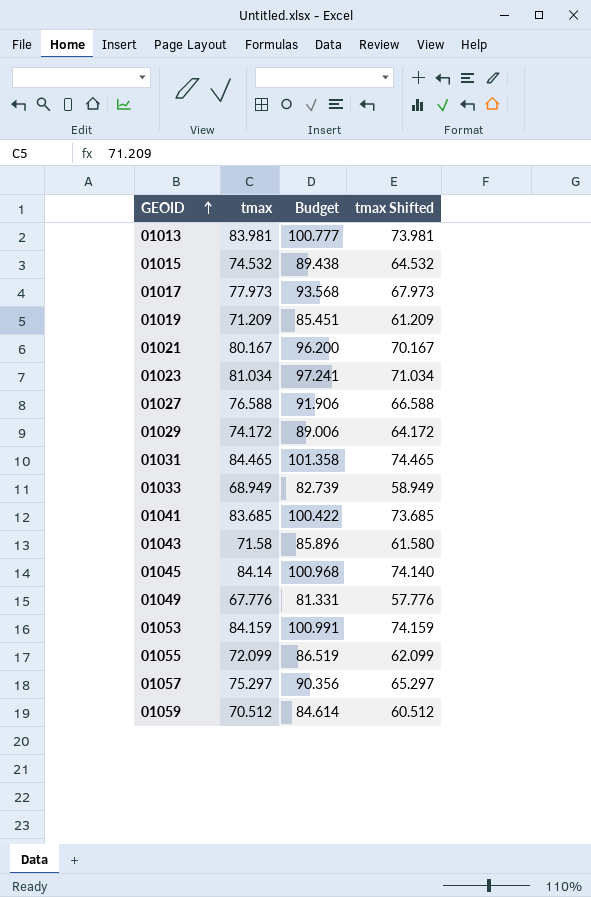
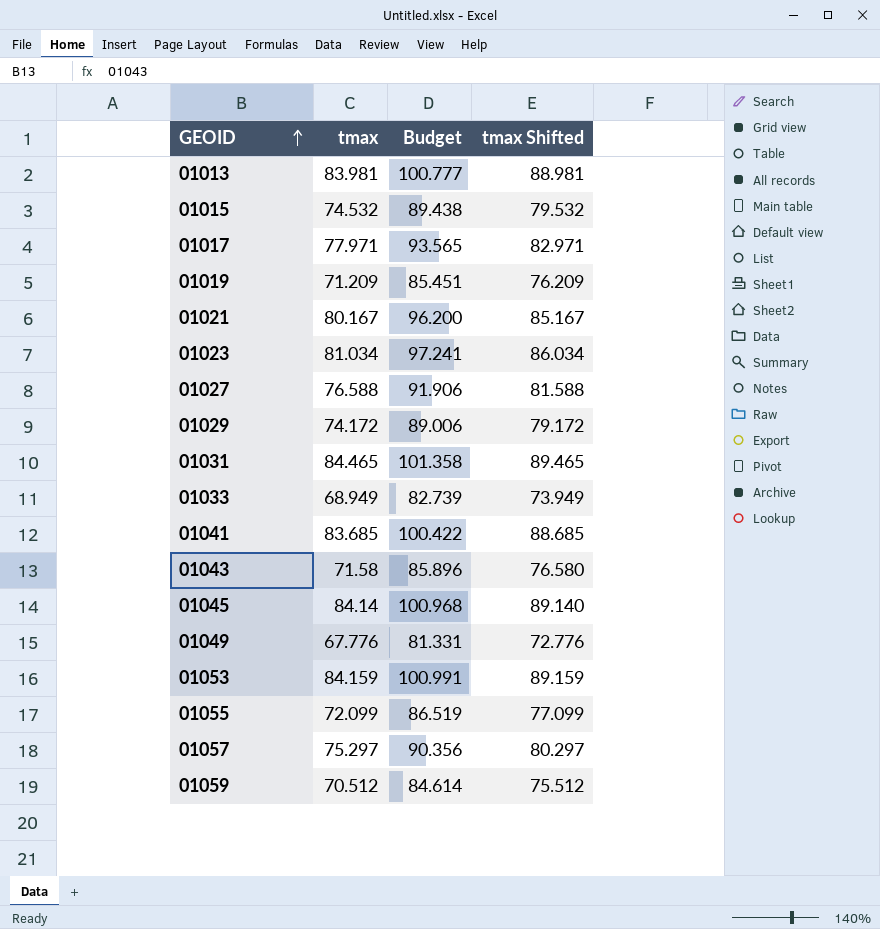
column tmax Shifted | formula: [tmax] - 10 -> [tmax] + 5
01017 | tmax: 77.973 -> 77.971
01017 | Budget: 93.568 -> 93.565

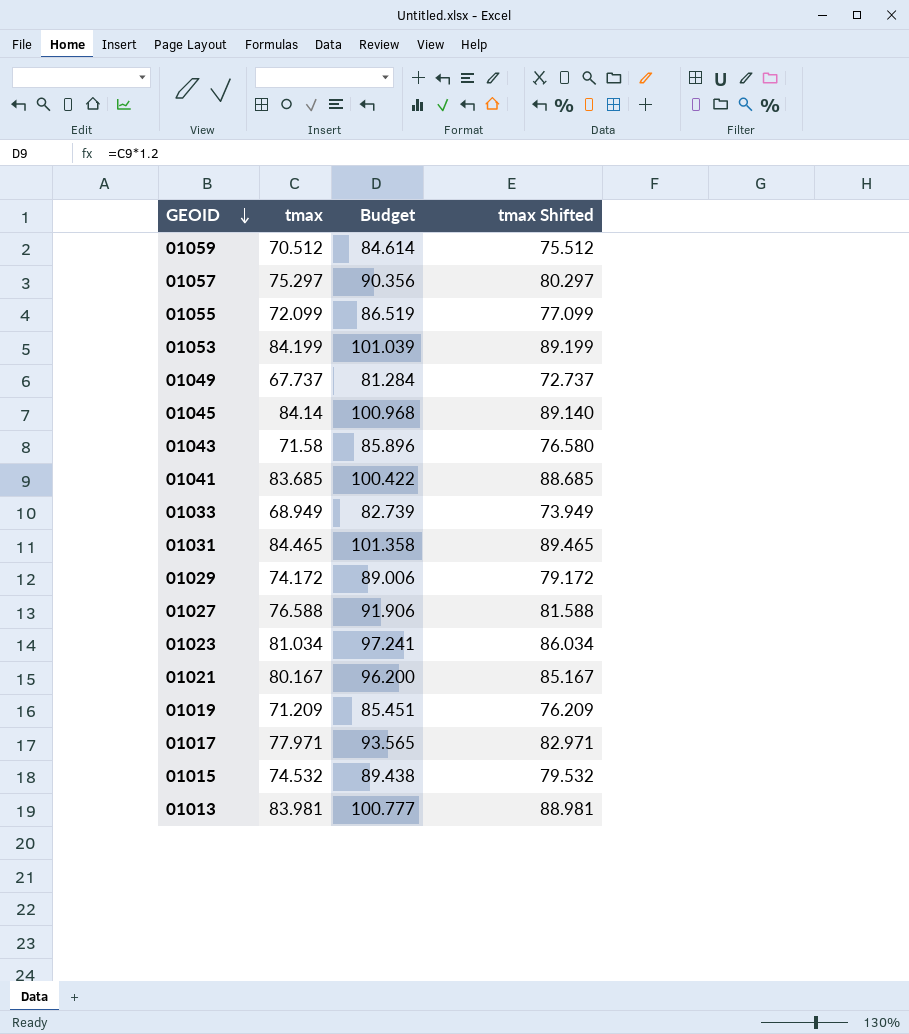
row order: GEOID ascending -> GEOID descending
01053 | tmax: 84.159 -> 84.199
01053 | Budget: 100.991 -> 101.039
01053 | tmax Shifted: 89.159 -> 89.199
01049 | tmax: 67.776 -> 67.737
01049 | Budget: 81.331 -> 81.284
01049 | tmax Shifted: 72.776 -> 72.737

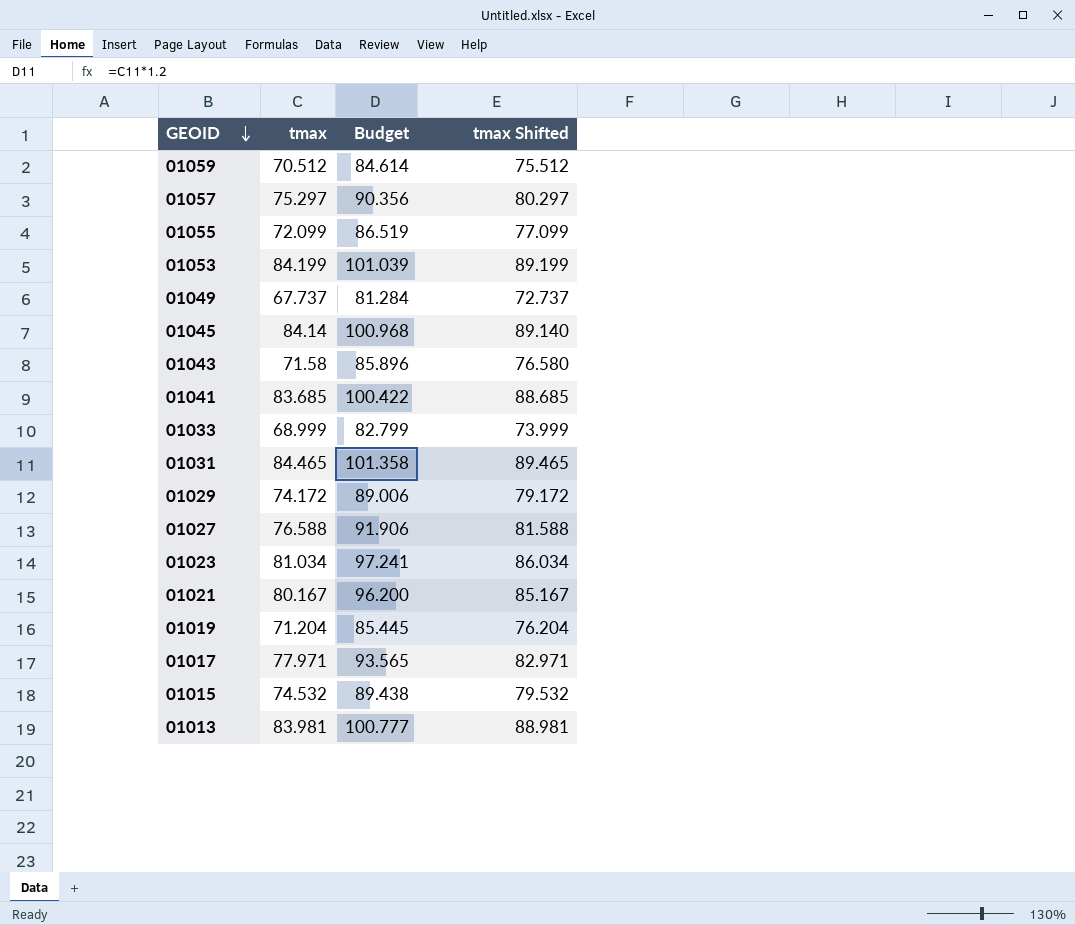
01033 | tmax: 68.949 -> 68.999
01033 | Budget: 82.739 -> 82.799
01033 | tmax Shifted: 73.949 -> 73.999
01019 | tmax: 71.209 -> 71.204
01019 | Budget: 85.451 -> 85.445
01019 | tmax Shifted: 76.209 -> 76.204

